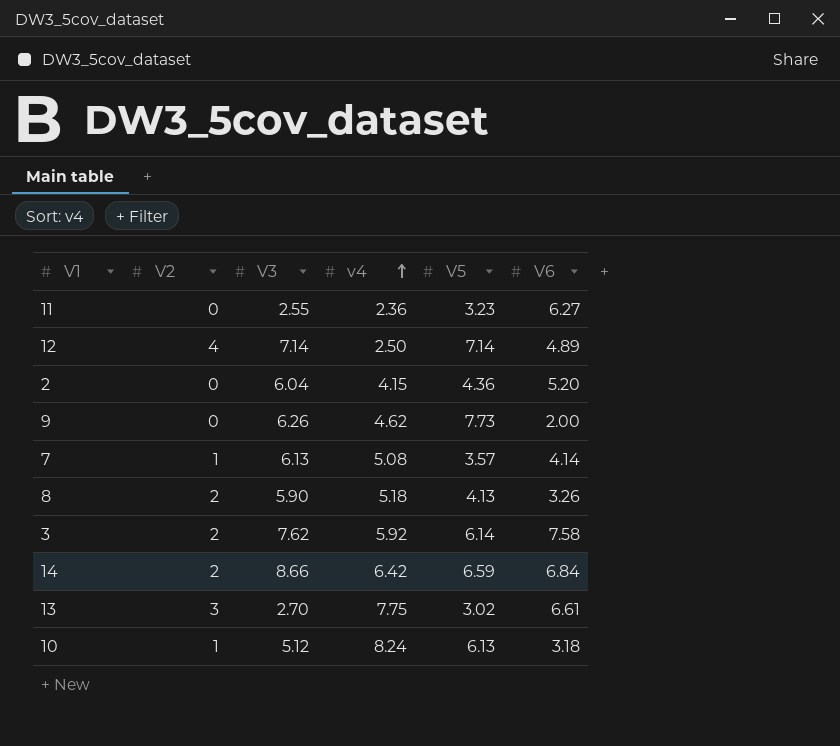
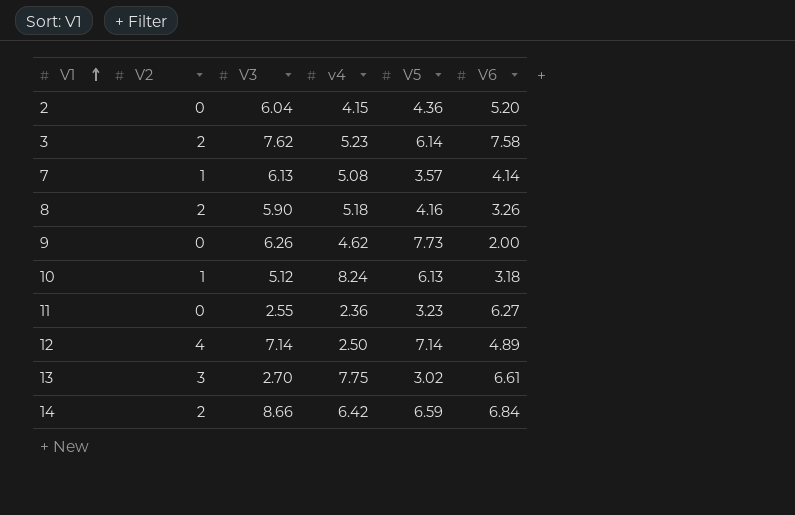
row order: v4 ascending -> V1 ascending
3 | v4: 5.92 -> 5.23
8 | V5: 4.13 -> 4.16

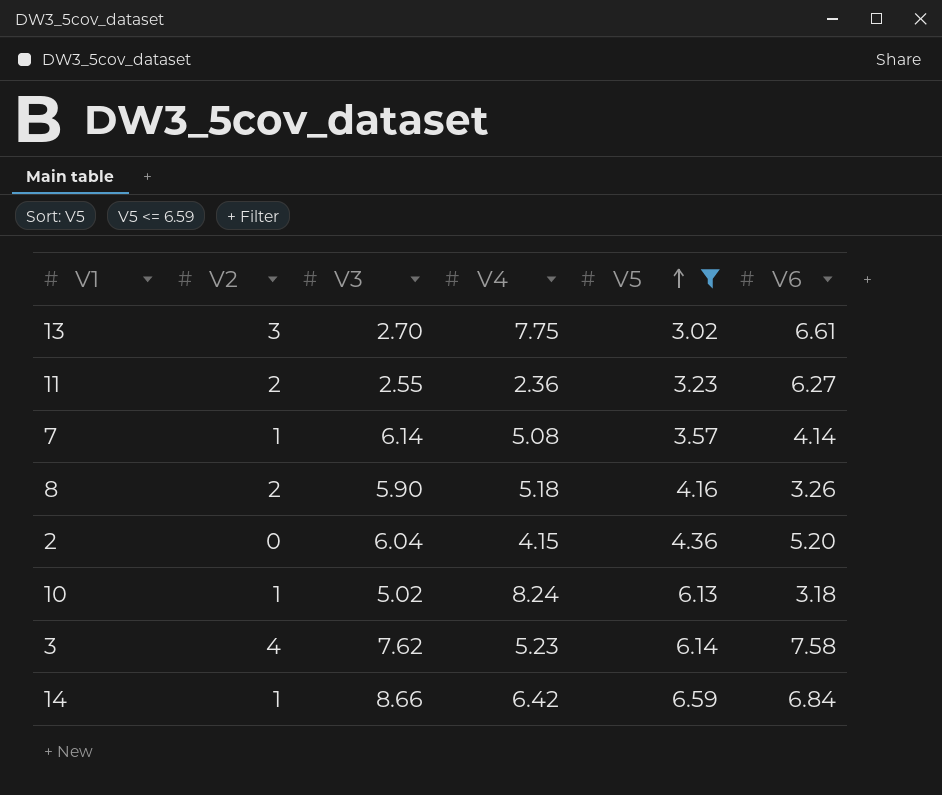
filter: none -> V5 <= 6.59
row order: V1 ascending -> V5 ascending
column name: v4 -> V4
11 | V2: 0 -> 2
7 | V3: 6.13 -> 6.14
10 | V3: 5.12 -> 5.02
3 | V2: 2 -> 4
14 | V2: 2 -> 1

